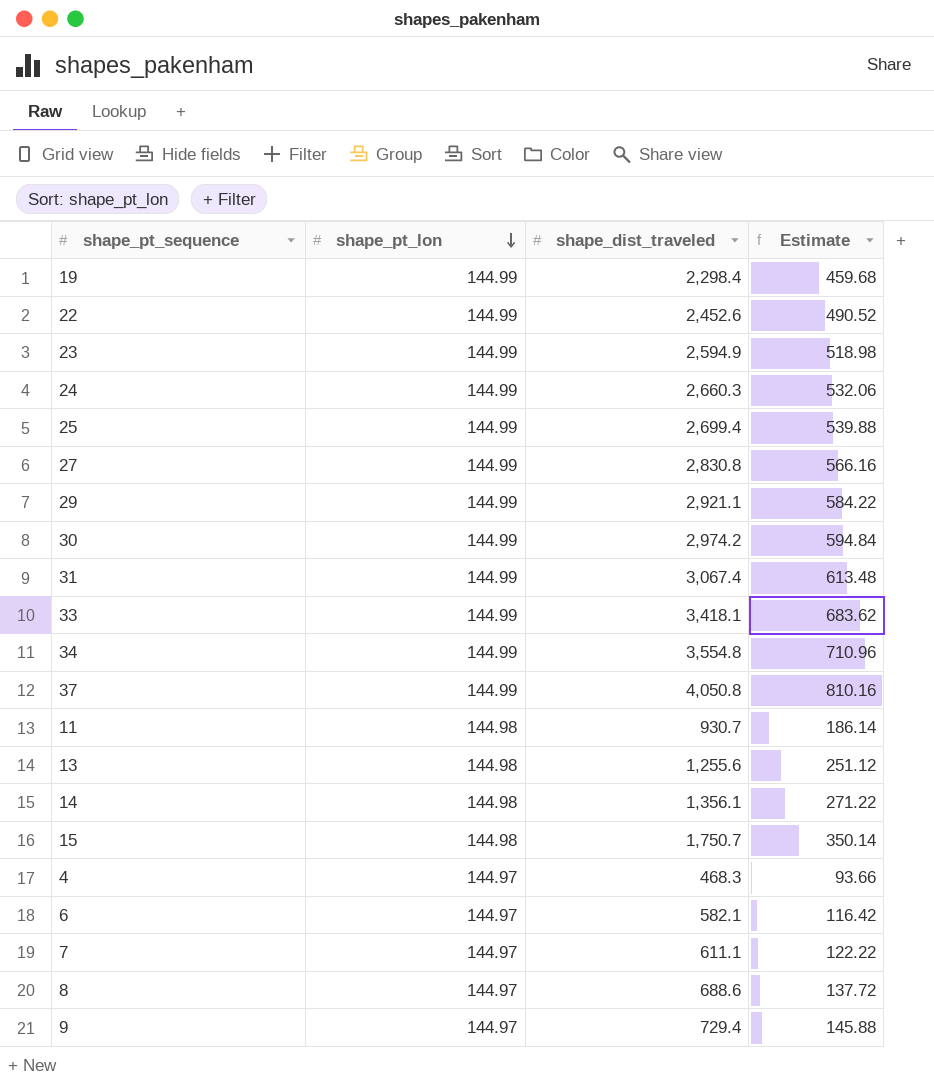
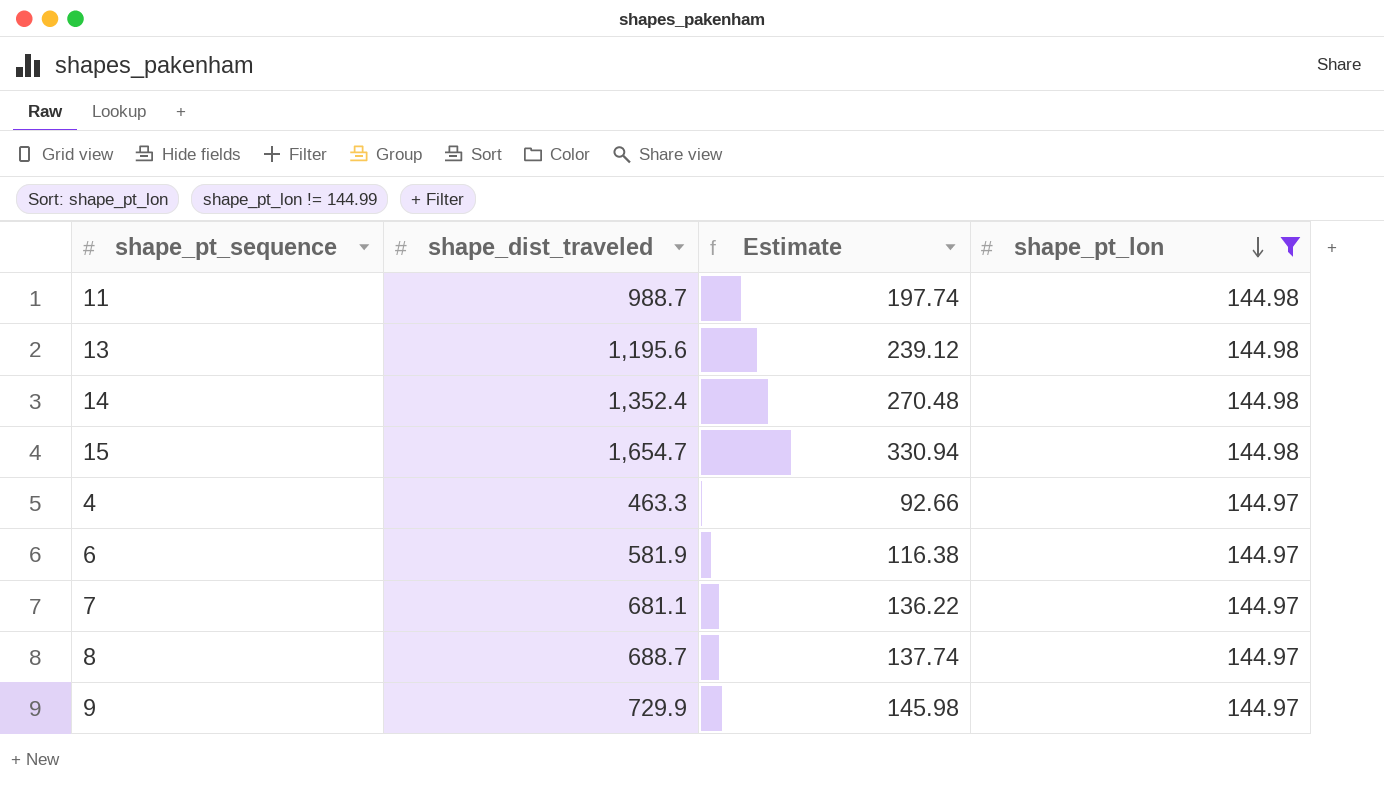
filter: none -> shape_pt_lon != 144.99
column shape_pt_lon | position: 2 -> 4
11 | shape_dist_traveled: 930.7 -> 988.7
11 | Estimate: 186.14 -> 197.74
13 | shape_dist_traveled: 1,255.6 -> 1,195.6
13 | Estimate: 251.12 -> 239.12
14 | shape_dist_traveled: 1,356.1 -> 1,352.4
14 | Estimate: 271.22 -> 270.48
15 | shape_dist_traveled: 1,750.7 -> 1,654.7
15 | Estimate: 350.14 -> 330.94
4 | shape_dist_traveled: 468.3 -> 463.3
4 | Estimate: 93.66 -> 92.66
6 | shape_dist_traveled: 582.1 -> 581.9
6 | Estimate: 116.42 -> 116.38
7 | shape_dist_traveled: 611.1 -> 681.1
7 | Estimate: 122.22 -> 136.22
8 | shape_dist_traveled: 688.6 -> 688.7
8 | Estimate: 137.72 -> 137.74
9 | shape_dist_traveled: 729.4 -> 729.9
9 | Estimate: 145.88 -> 145.98

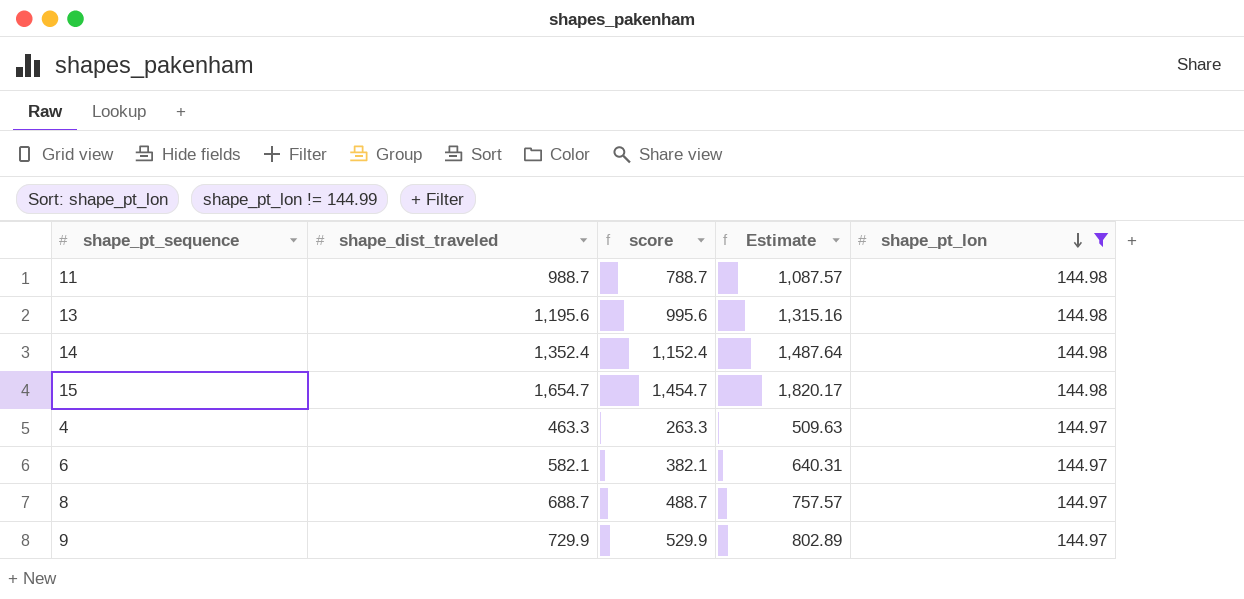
column score | formula: none -> [shape_dist_traveled] - 200
column Estimate | formula: [shape_dist_traveled] * 0.2 -> [shape_dist_traveled] * 1.1
row 7: 681.1 | 136.22 | 144.97 -> none
6 | shape_dist_traveled: 581.9 -> 582.1

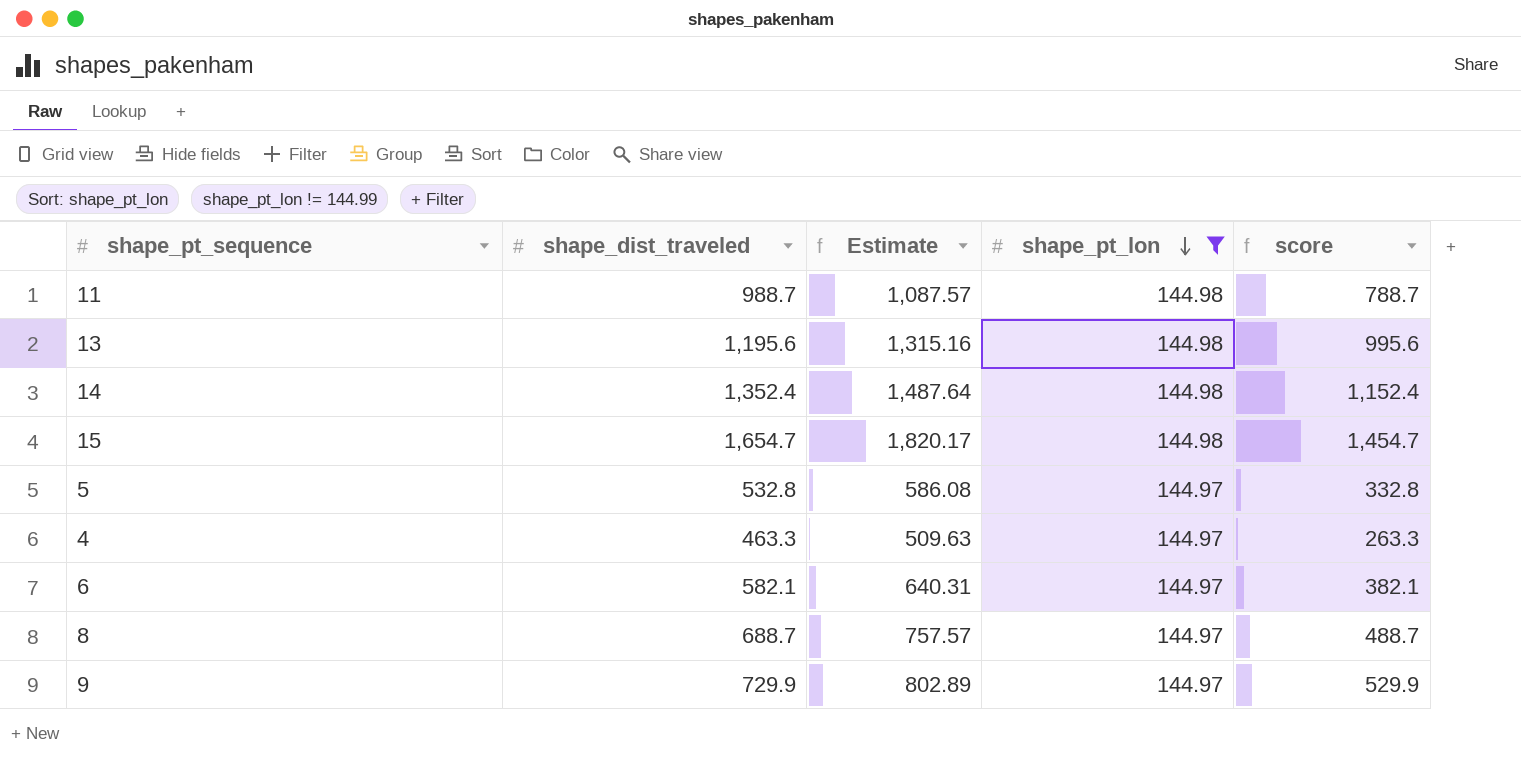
column score | position: 3 -> 5
row 5: none -> 532.8 | 586.08 | 144.97 | 332.8

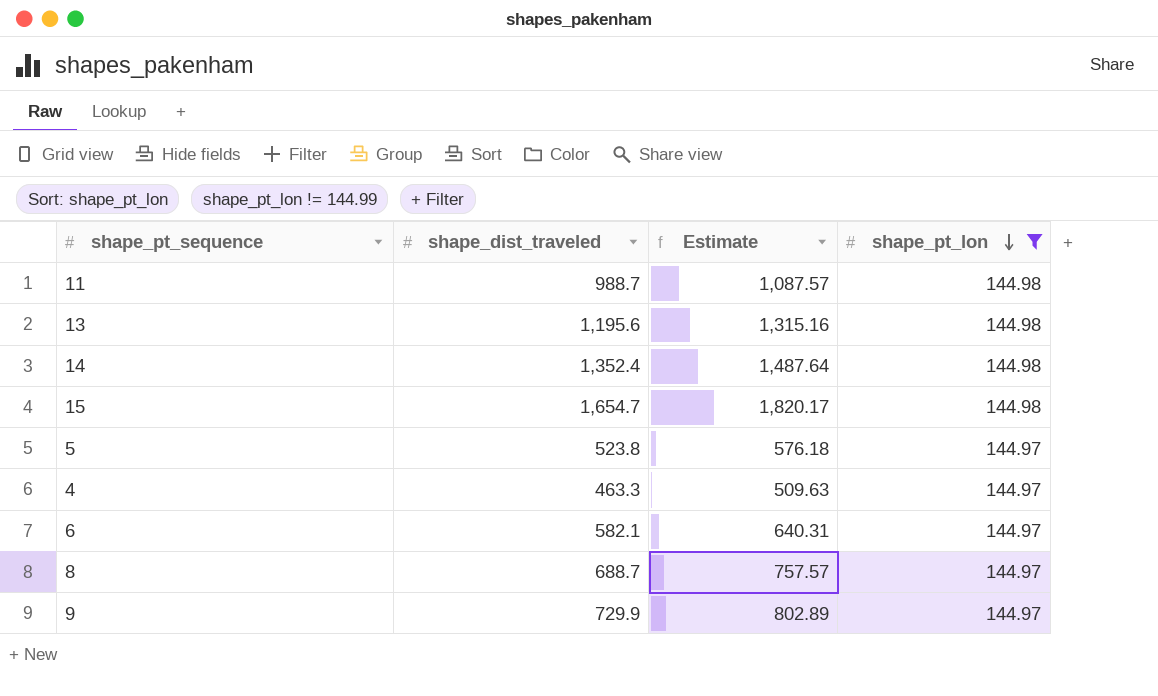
column score | formula: [shape_dist_traveled] - 200 -> none
5 | shape_dist_traveled: 532.8 -> 523.8
5 | Estimate: 586.08 -> 576.18

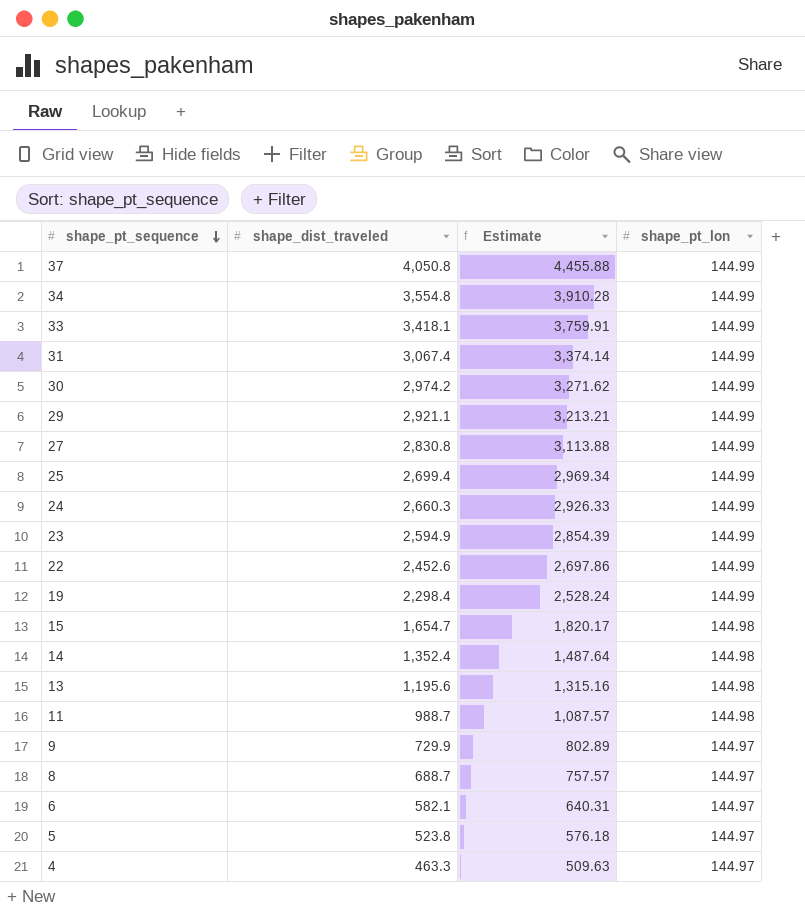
filter: shape_pt_lon != 144.99 -> none
row order: shape_pt_lon descending -> shape_pt_sequence descending

